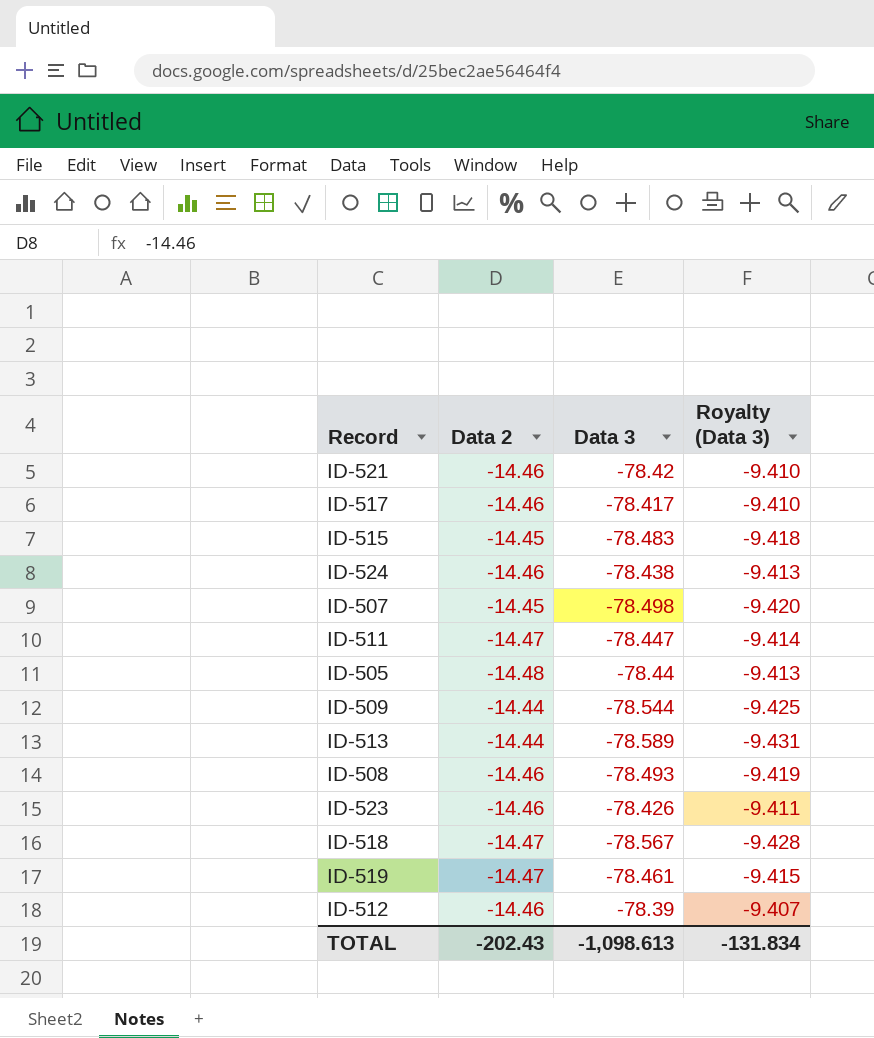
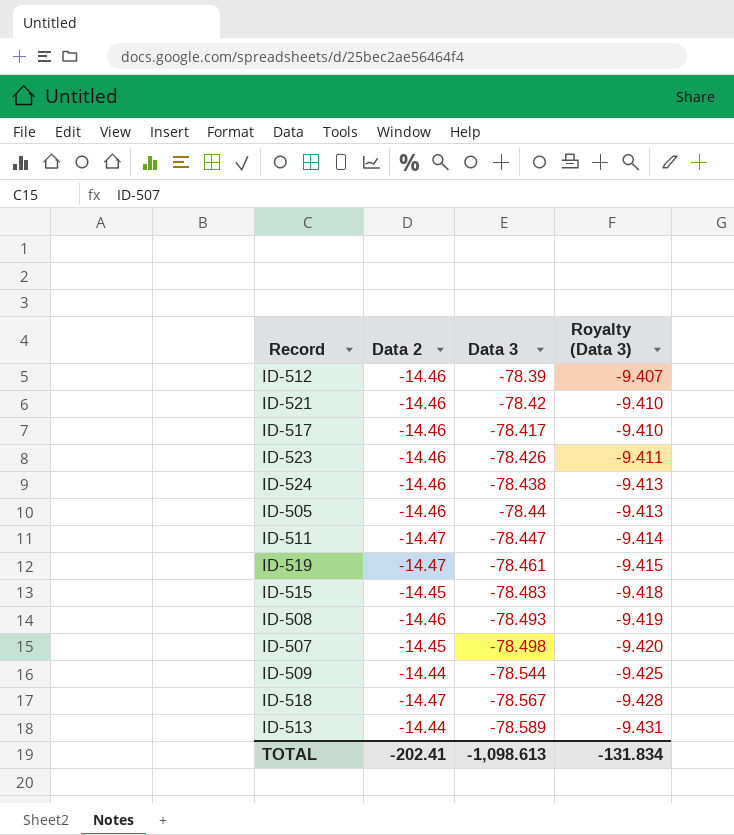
row order: none -> Royalty (Data 3) descending
ID-505 | Data 2: -14.48 -> -14.46
TOTAL | Data 2: -202.43 -> -202.41

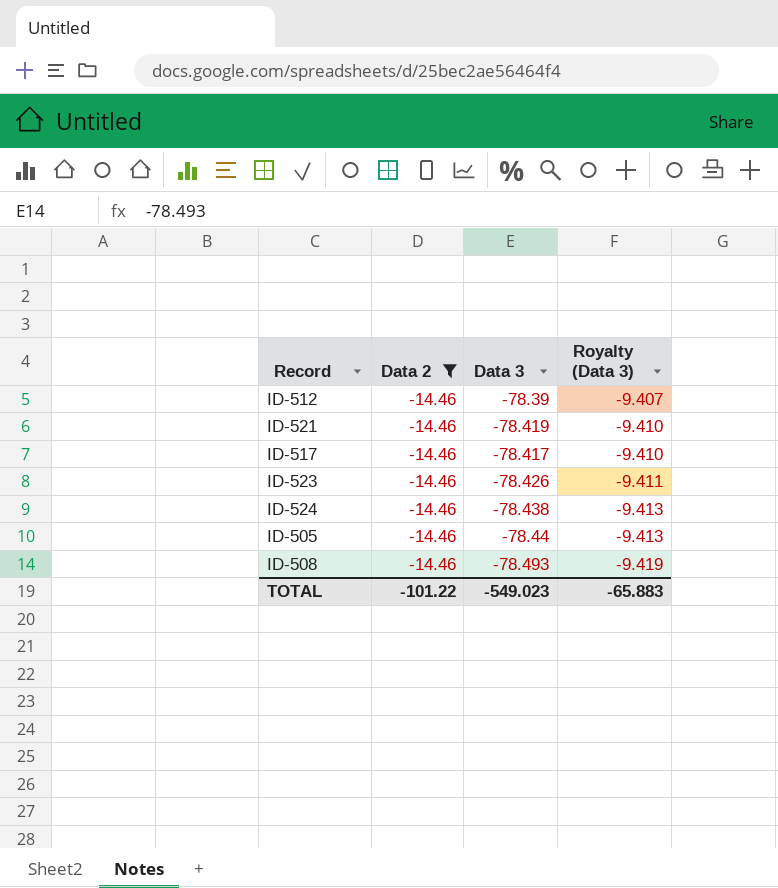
filter: none -> Data 2 = -14.46
ID-521 | Data 3: -78.42 -> -78.419
TOTAL | Data 2: -202.41 -> -101.22
TOTAL | Data 3: -1,098.613 -> -549.023
TOTAL | Royalty (Data 3): -131.834 -> -65.883

